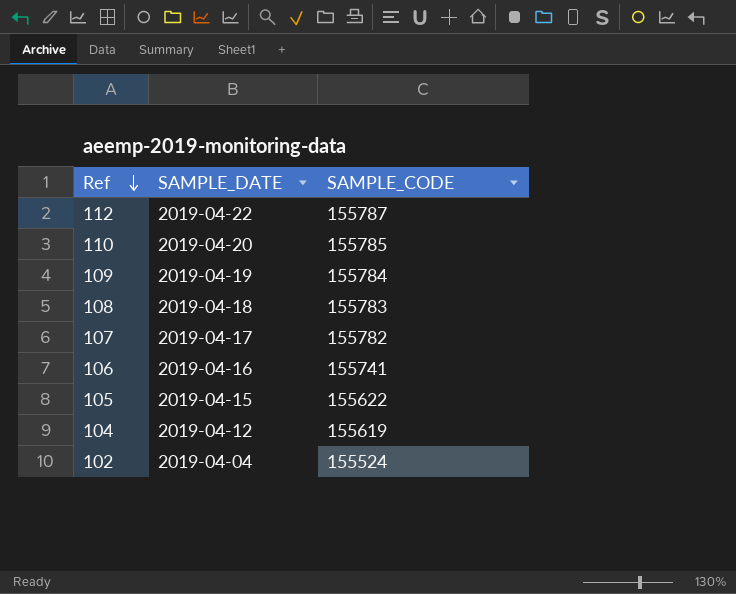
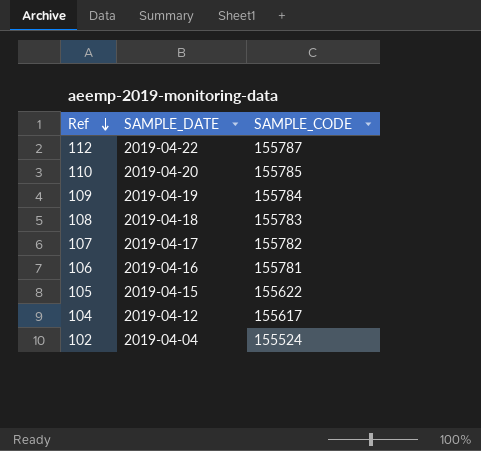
106 | SAMPLE_CODE: 155741 -> 155781
104 | SAMPLE_CODE: 155619 -> 155617

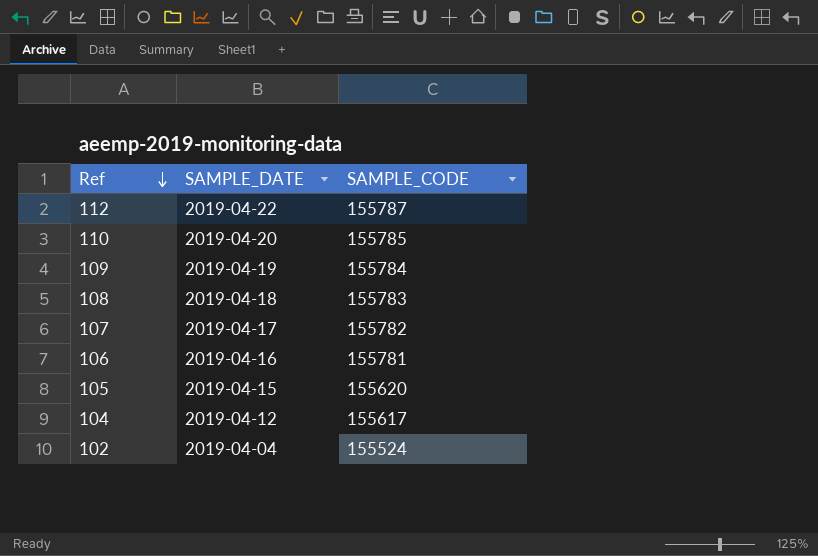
105 | SAMPLE_CODE: 155622 -> 155620

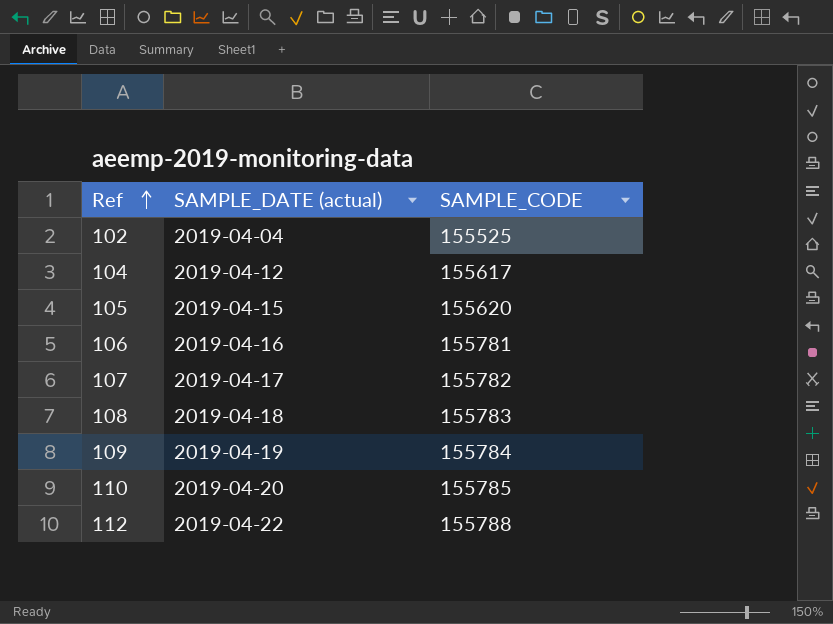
row order: Ref descending -> Ref ascending
column name: SAMPLE_DATE -> SAMPLE_DATE (actual)
102 | SAMPLE_CODE: 155524 -> 155525
112 | SAMPLE_CODE: 155787 -> 155788

